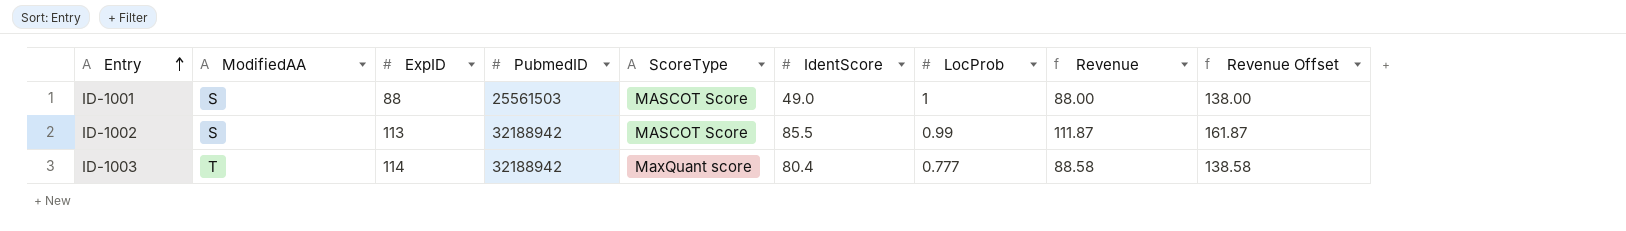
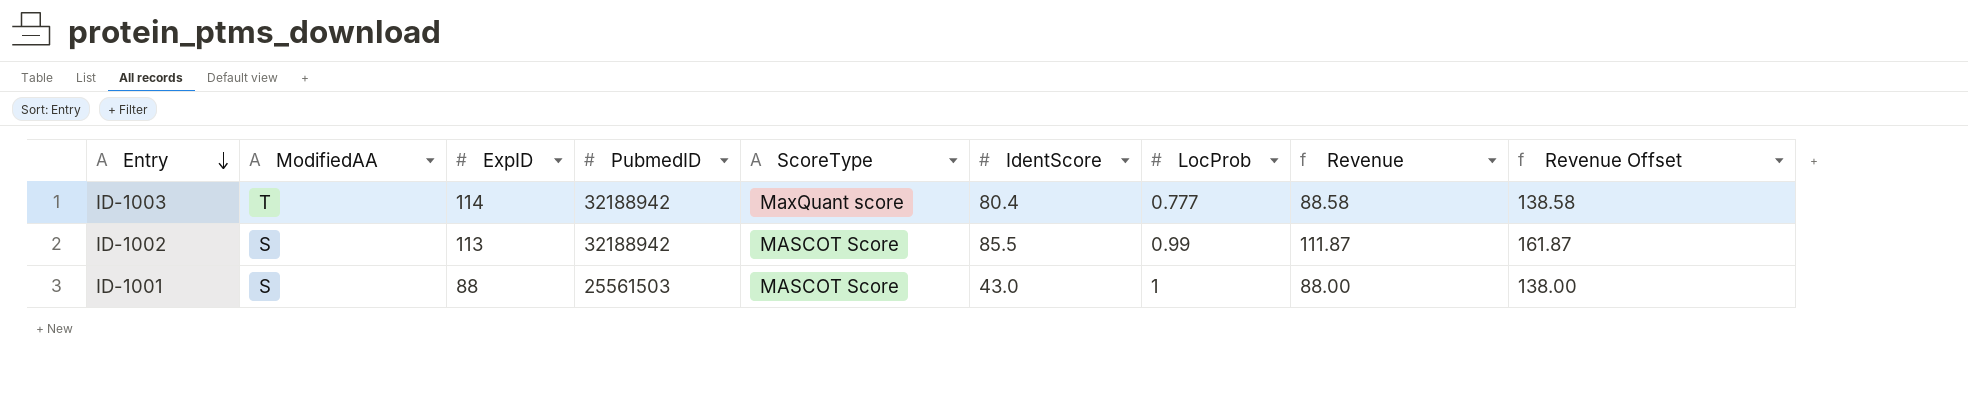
row order: Entry ascending -> Entry descending
ID-1001 | IdentScore: 49.0 -> 43.0

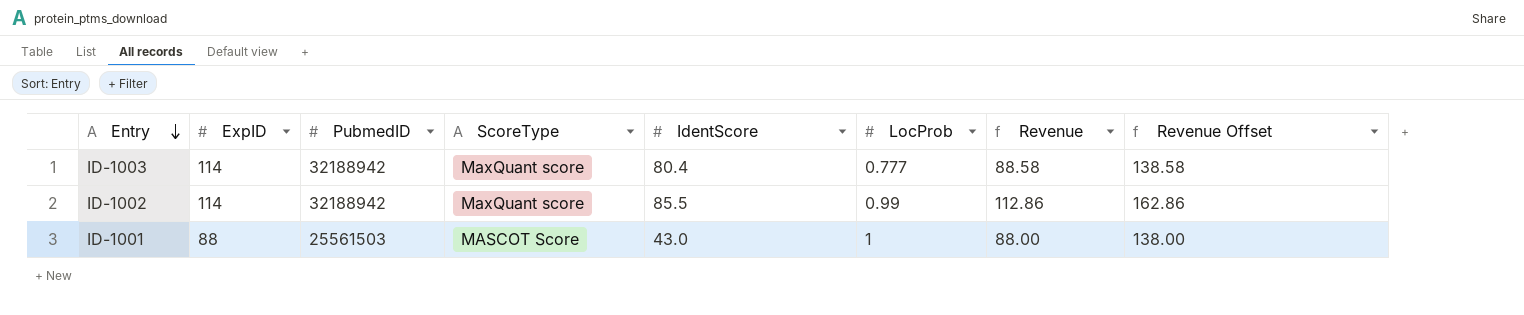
column ModifiedAA | position: 2 -> none
ID-1002 | ExpID: 113 -> 114
ID-1002 | ScoreType: MASCOT Score -> MaxQuant score
ID-1002 | Revenue: 111.87 -> 112.86
ID-1002 | Revenue Offset: 161.87 -> 162.86

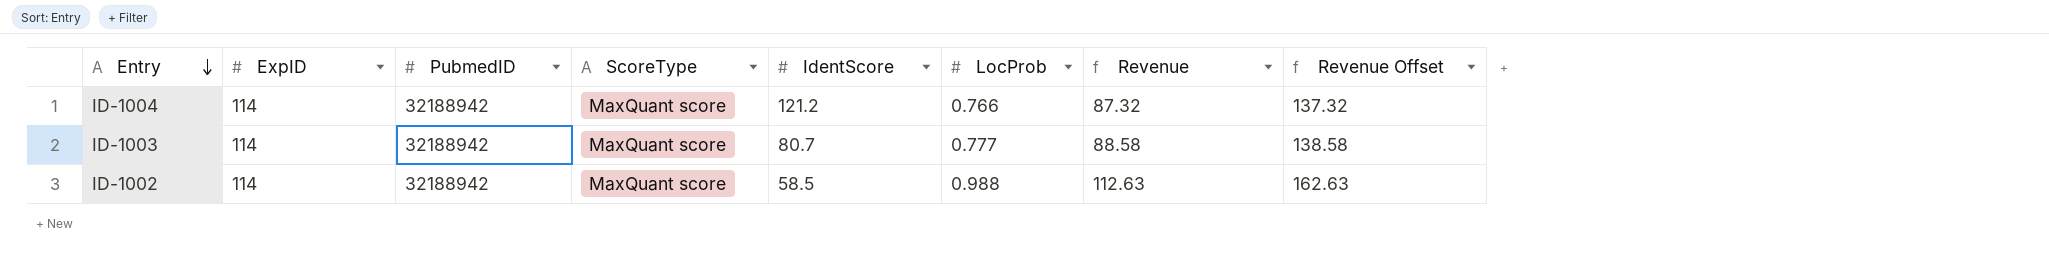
row ID-1001: 88 | 25561503 | MASCOT Score | 43.0 | 1 | 88.00 | 138.00 -> none
row ID-1004: none -> 114 | 32188942 | MaxQuant score | 121.2 | 0.766 | 87.32 | 137.32
ID-1003 | IdentScore: 80.4 -> 80.7
ID-1002 | IdentScore: 85.5 -> 58.5
ID-1002 | LocProb: 0.99 -> 0.988
ID-1002 | Revenue: 112.86 -> 112.63
ID-1002 | Revenue Offset: 162.86 -> 162.63

